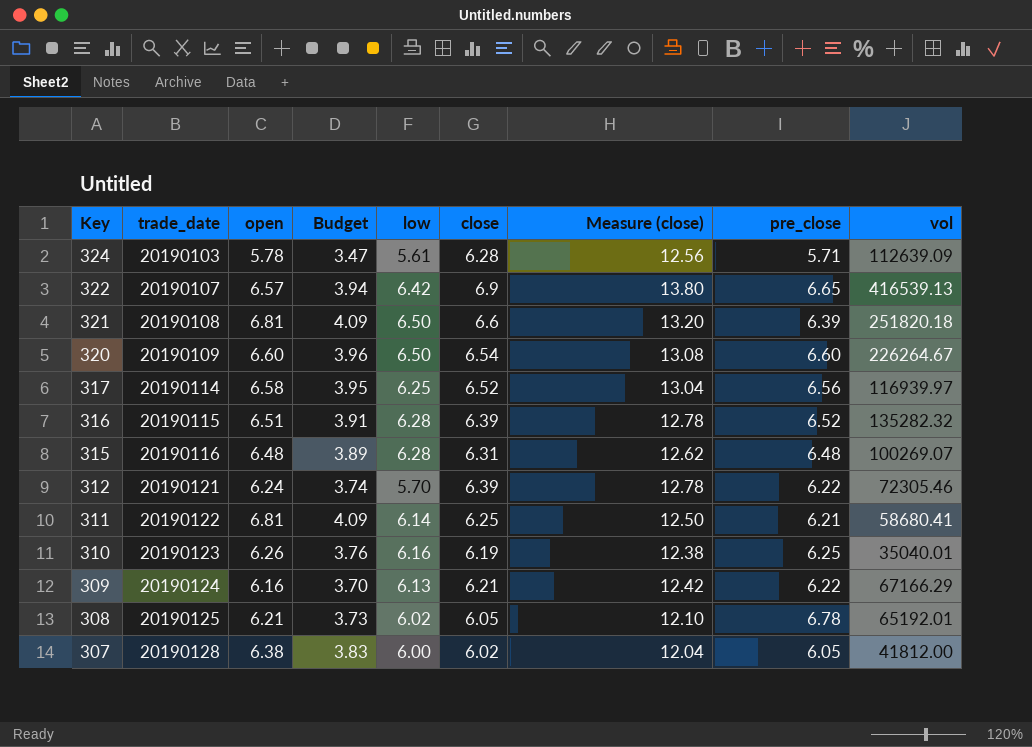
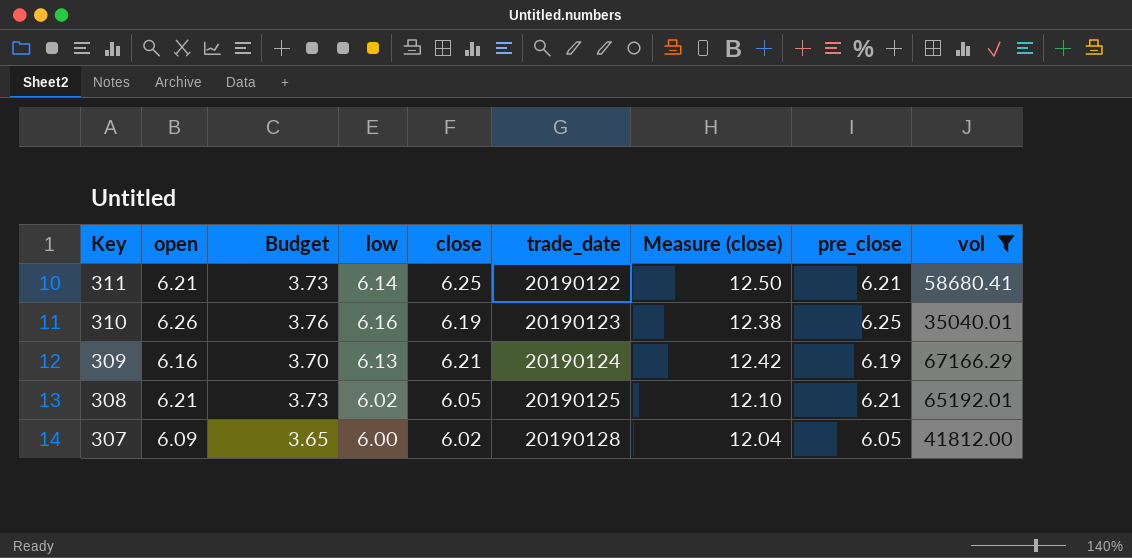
filter: none -> vol <= 67166.29
column trade_date | position: 2 -> 6
311 | open: 6.81 -> 6.21
311 | Budget: 4.09 -> 3.73
309 | pre_close: 6.22 -> 6.19
308 | pre_close: 6.78 -> 6.21
307 | open: 6.38 -> 6.09
307 | Budget: 3.83 -> 3.65

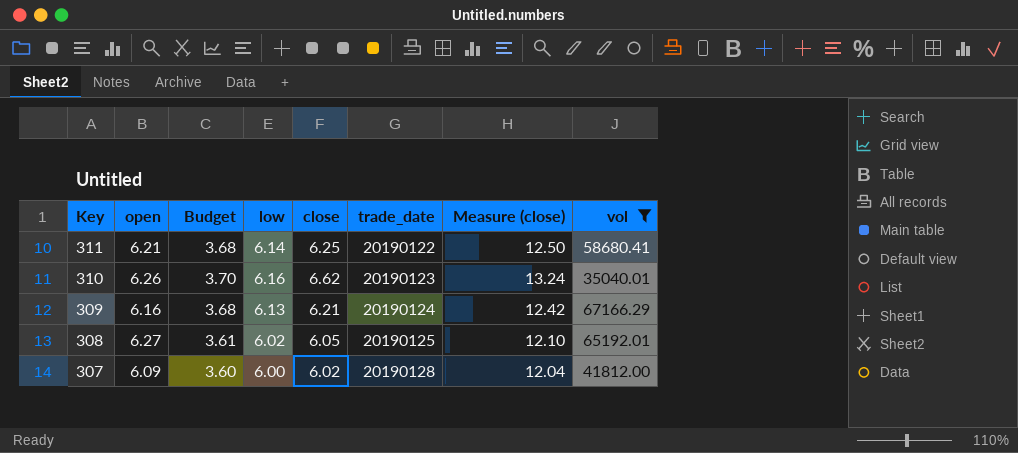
column pre_close | position: 8 -> none
column Budget | formula: [open] * 0.6 -> [low] * 0.6
310 | close: 6.19 -> 6.62
310 | Measure (close): 12.38 -> 13.24
308 | open: 6.21 -> 6.27

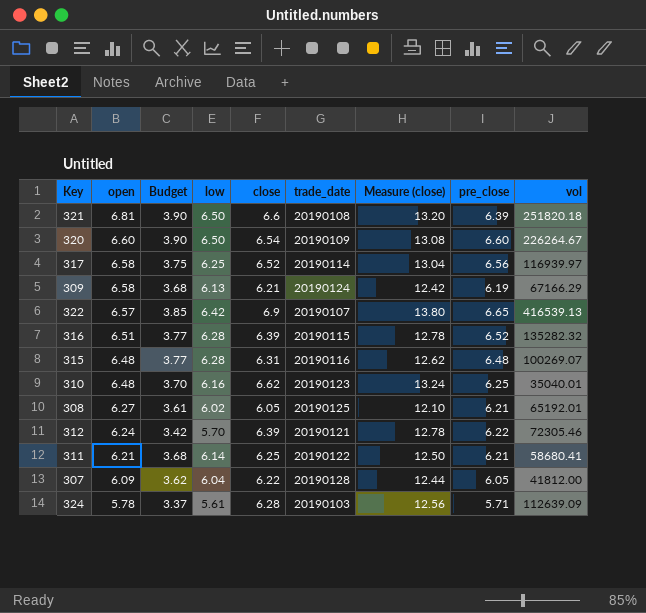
filter: vol <= 67166.29 -> none
row order: Key descending -> open descending
column pre_close | position: none -> 8
309 | open: 6.16 -> 6.58
310 | open: 6.26 -> 6.48
307 | Budget: 3.60 -> 3.62
307 | low: 6.00 -> 6.04
307 | close: 6.02 -> 6.22
307 | Measure (close): 12.04 -> 12.44

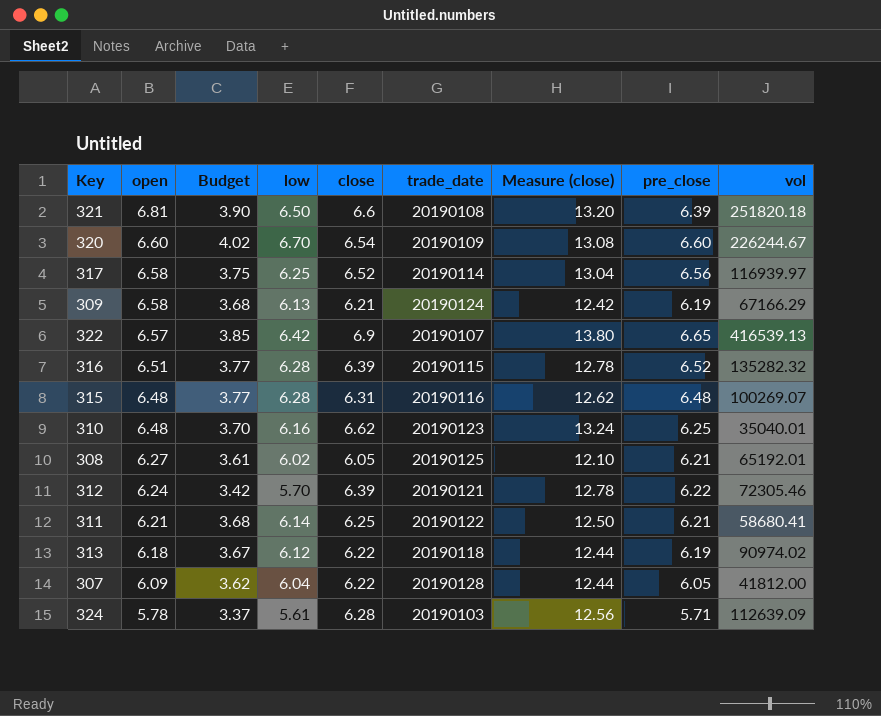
320 | Budget: 3.90 -> 4.02
320 | low: 6.50 -> 6.70
320 | vol: 226264.67 -> 226244.67
row 313: none -> 6.18 | 3.67 | 6.12 | 6.22 | 20190118 | 12.44 | 6.19 | 90974.02

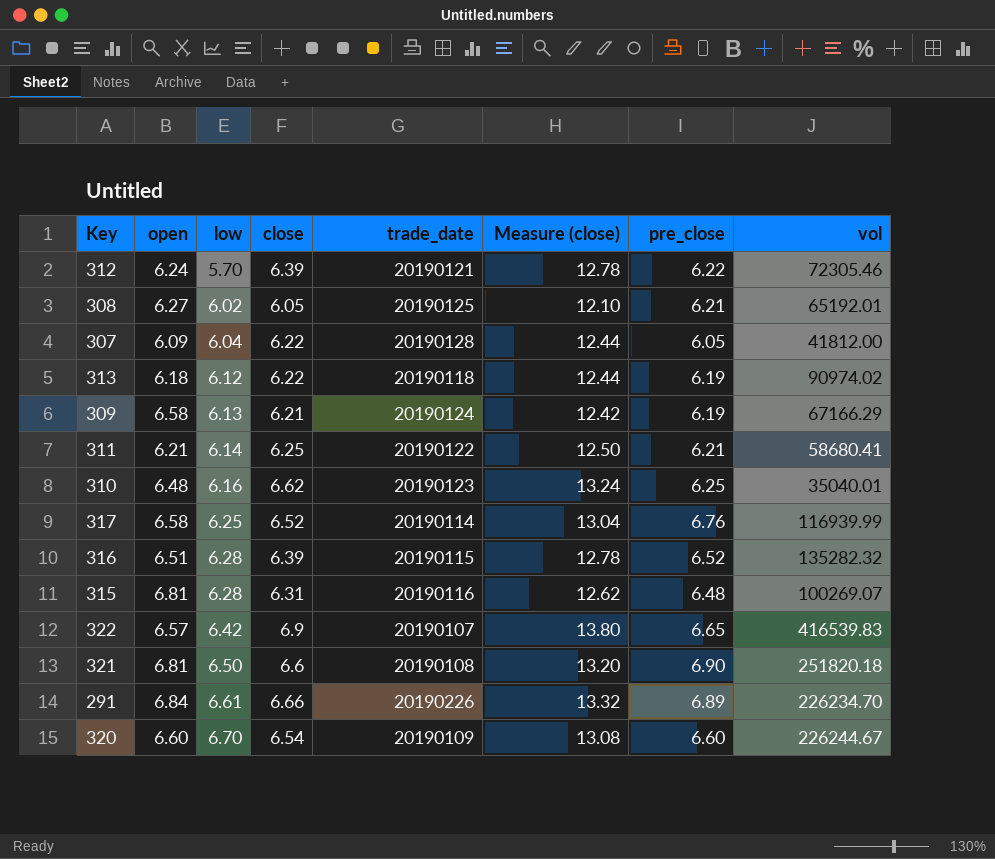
row order: open descending -> low ascending
column Budget | formula: [low] * 0.6 -> none
row 324: 5.78 | 3.37 | 5.61 | 6.28 | 20190103 | 12.56 | 5.71 | 112639.09 -> none
317 | pre_close: 6.56 -> 6.76
317 | vol: 116939.97 -> 116939.99
315 | open: 6.48 -> 6.81
322 | vol: 416539.13 -> 416539.83
321 | pre_close: 6.39 -> 6.90
row 291: none -> 6.84 | 6.61 | 6.66 | 20190226 | 13.32 | 6.89 | 226234.70

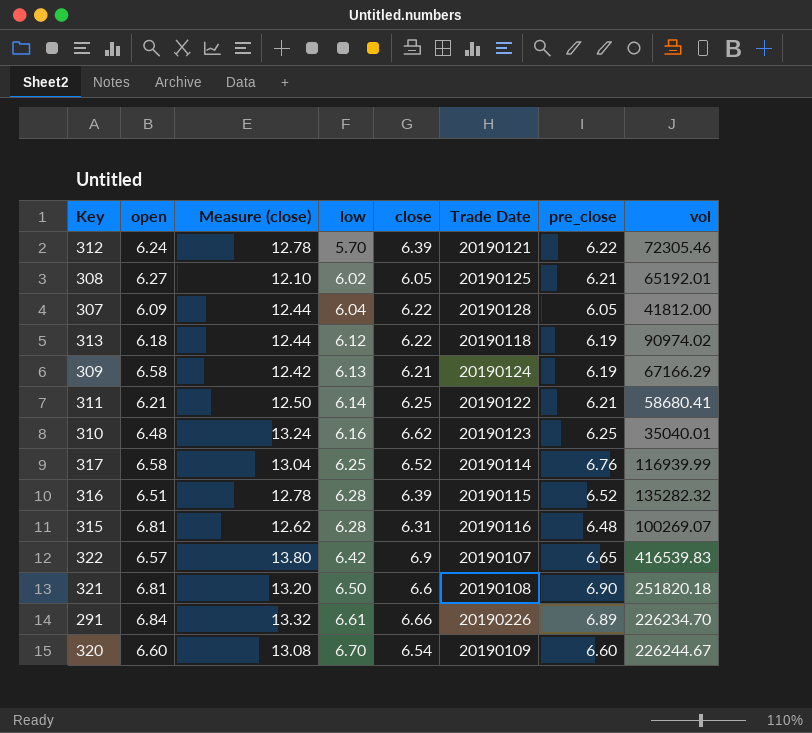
column Measure (close) | position: 6 -> 3
column name: trade_date -> Trade Date

